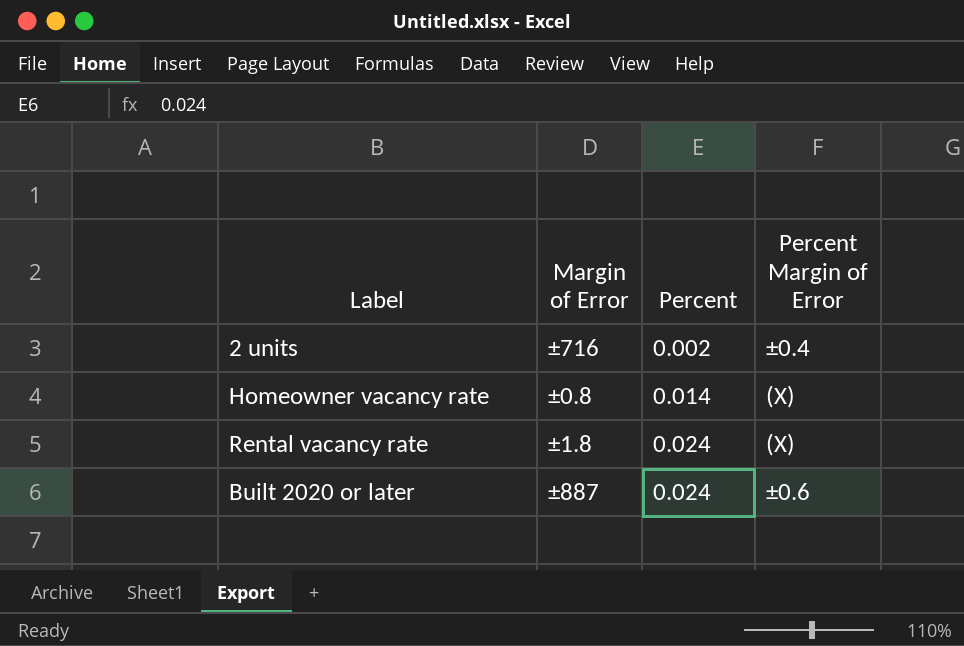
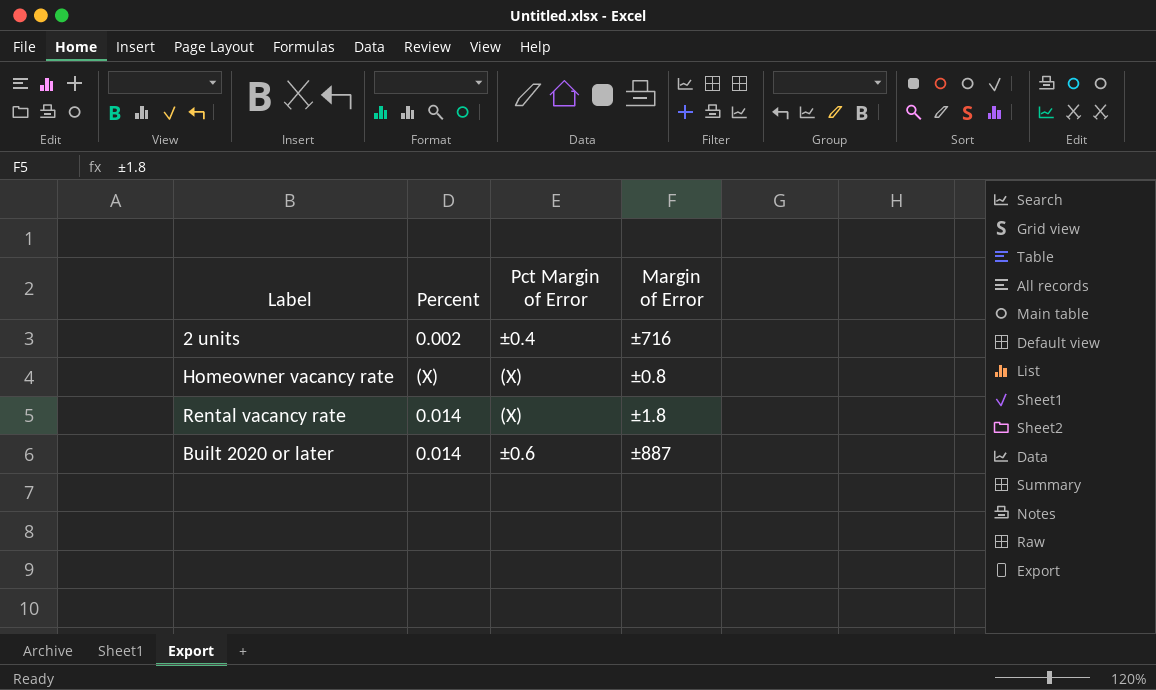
column name: Percent Margin of Error -> Pct Margin of Error
column Margin of Error | position: 2 -> 4
Homeowner vacancy rate | Percent: 0.014 -> (X)
Rental vacancy rate | Percent: 0.024 -> 0.014
Built 2020 or later | Percent: 0.024 -> 0.014

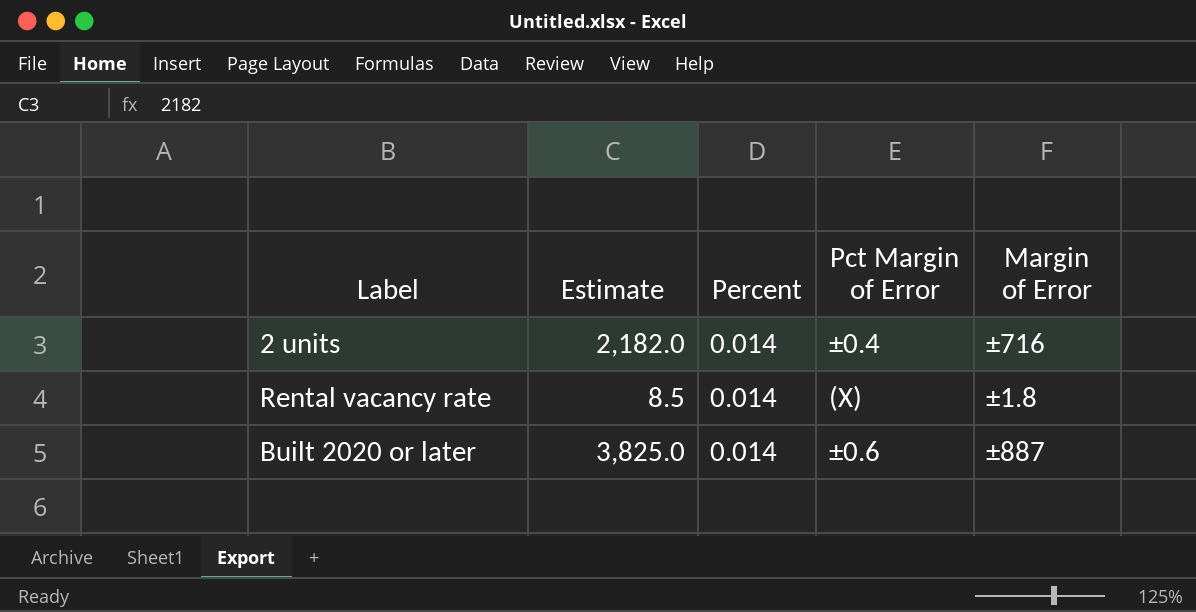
column Estimate | position: none -> 2
row Homeowner vacancy rate: (X) | (X) | ±0.8 -> none
2 units | Percent: 0.002 -> 0.014

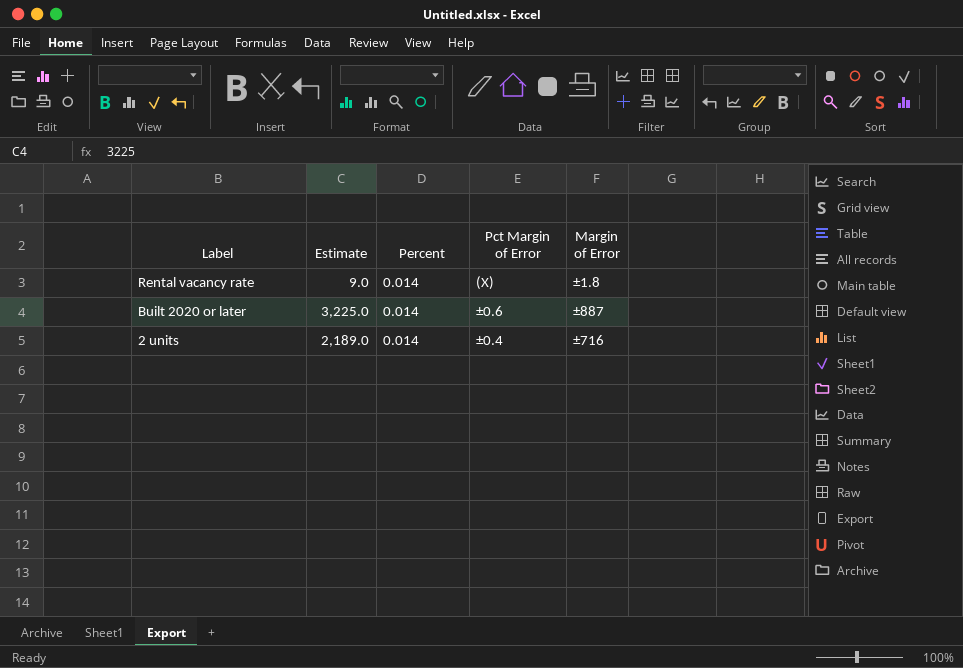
row order: none -> Label descending
Rental vacancy rate | Estimate: 8.5 -> 9.0
Built 2020 or later | Estimate: 3,825.0 -> 3,225.0
2 units | Estimate: 2,182.0 -> 2,189.0

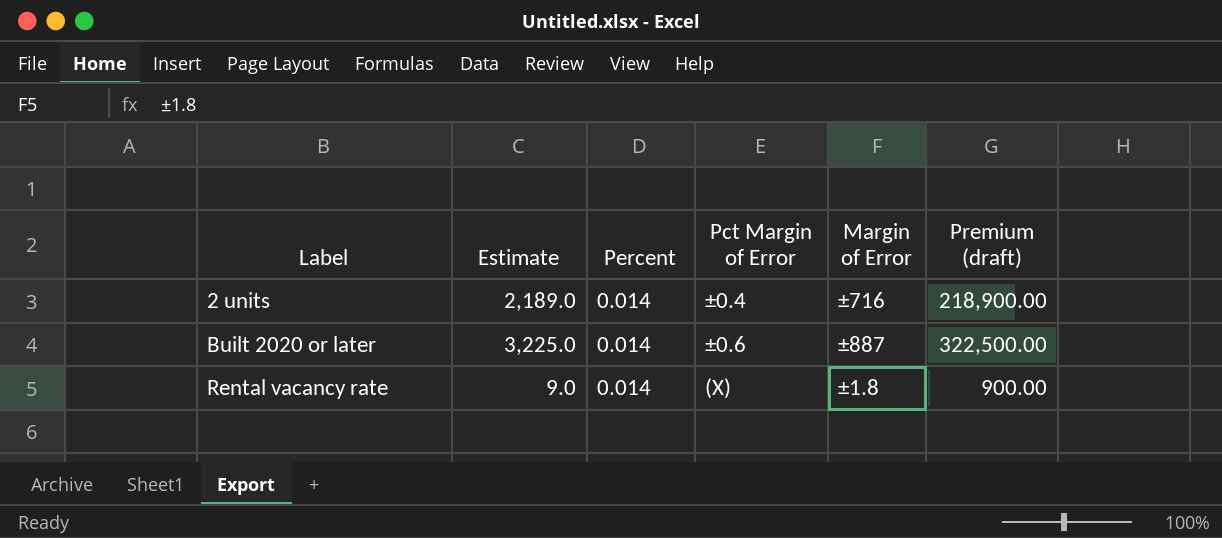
row order: Label descending -> Label ascending
column Premium (draft) | formula: none -> [Estimate] * 100

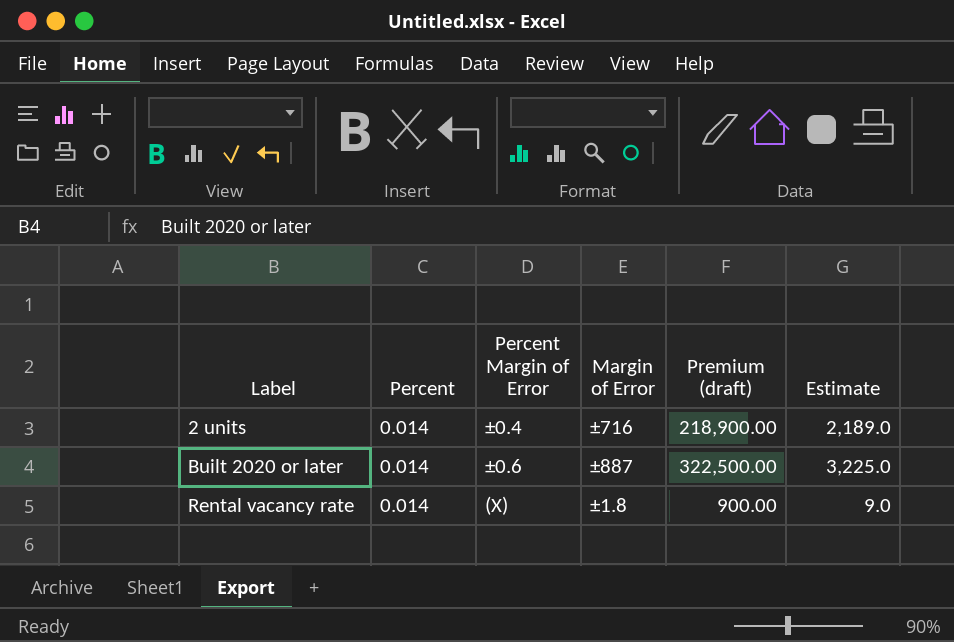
column name: Pct Margin of Error -> Percent Margin of Error
column Estimate | position: 2 -> 6

